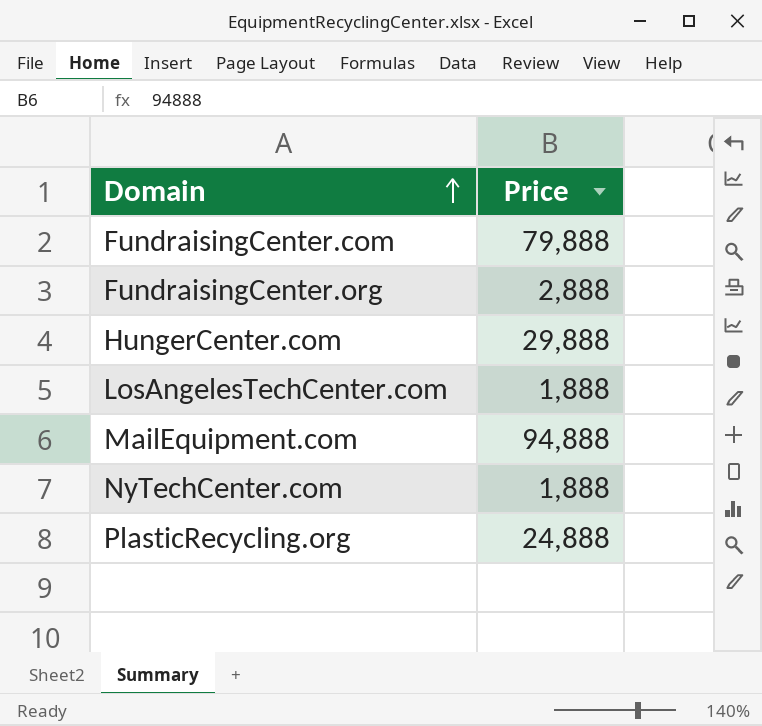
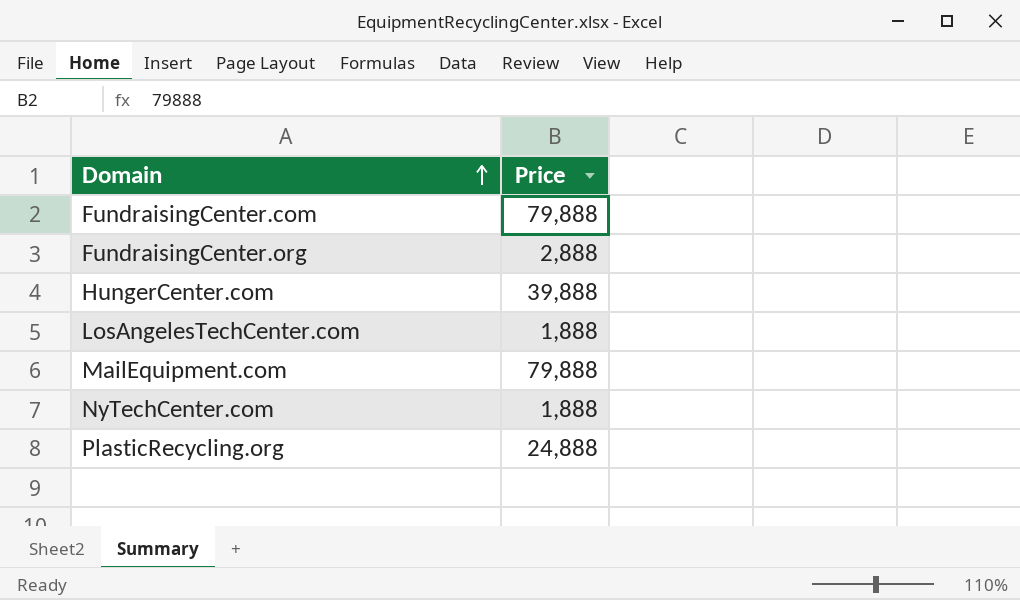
HungerCenter.com | Price: 29,888 -> 39,888
MailEquipment.com | Price: 94,888 -> 79,888

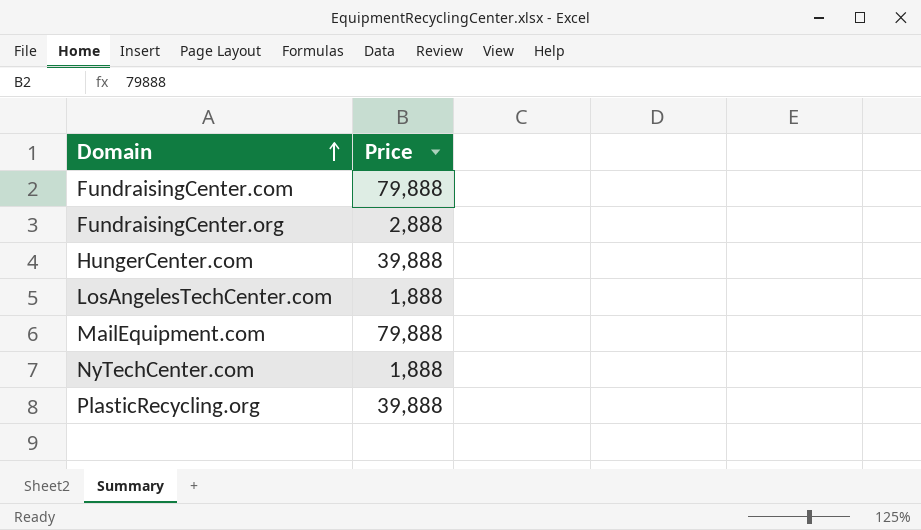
PlasticRecycling.org | Price: 24,888 -> 39,888

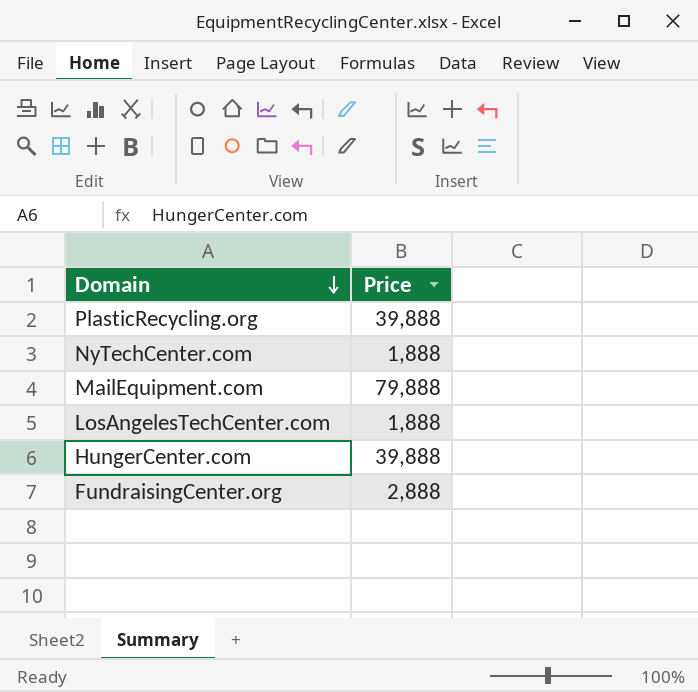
row order: Domain ascending -> Domain descending
row FundraisingCenter.com: 79,888 -> none

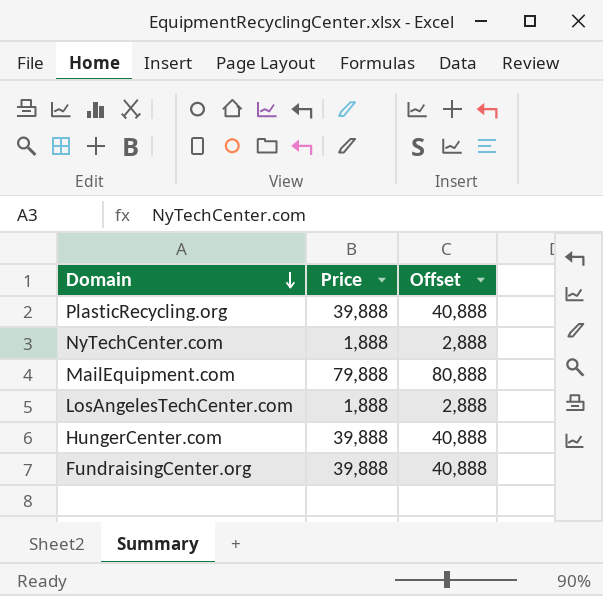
column Offset | formula: none -> [Price] + 1000
FundraisingCenter.org | Price: 2,888 -> 39,888

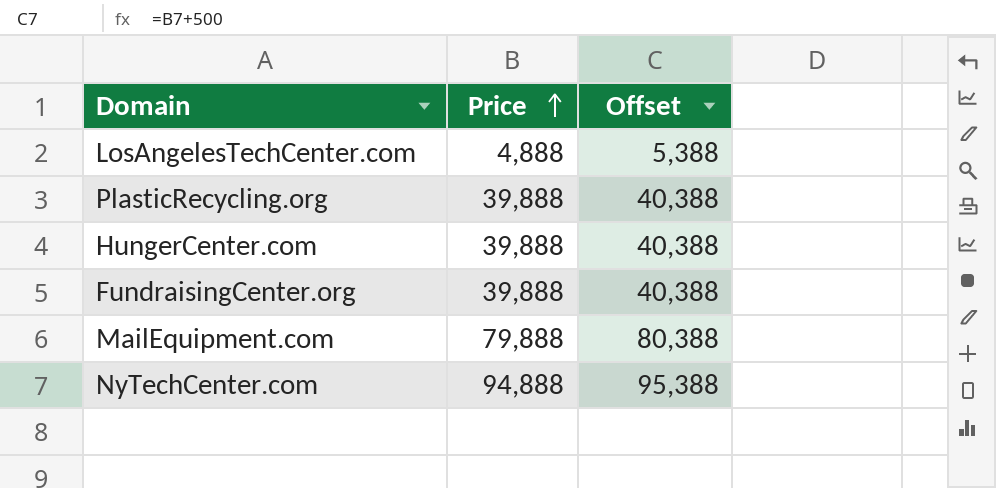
row order: Domain descending -> Price ascending
column Offset | formula: [Price] + 1000 -> [Price] + 500
LosAngelesTechCenter.com | Price: 1,888 -> 4,888
NyTechCenter.com | Price: 1,888 -> 94,888

